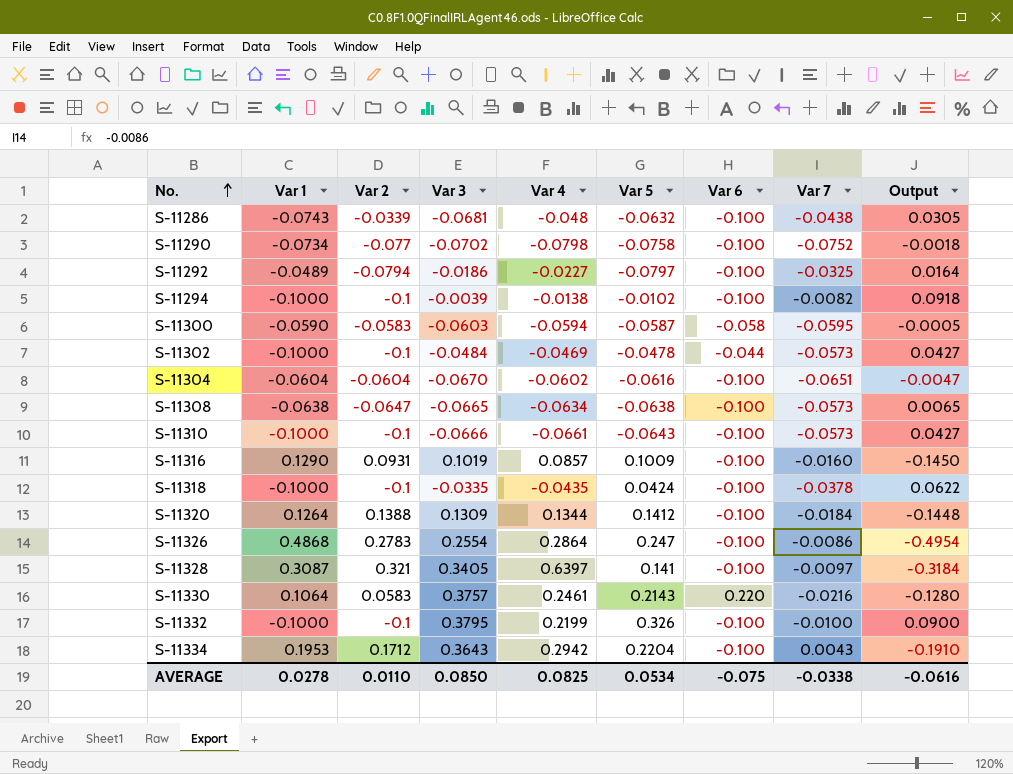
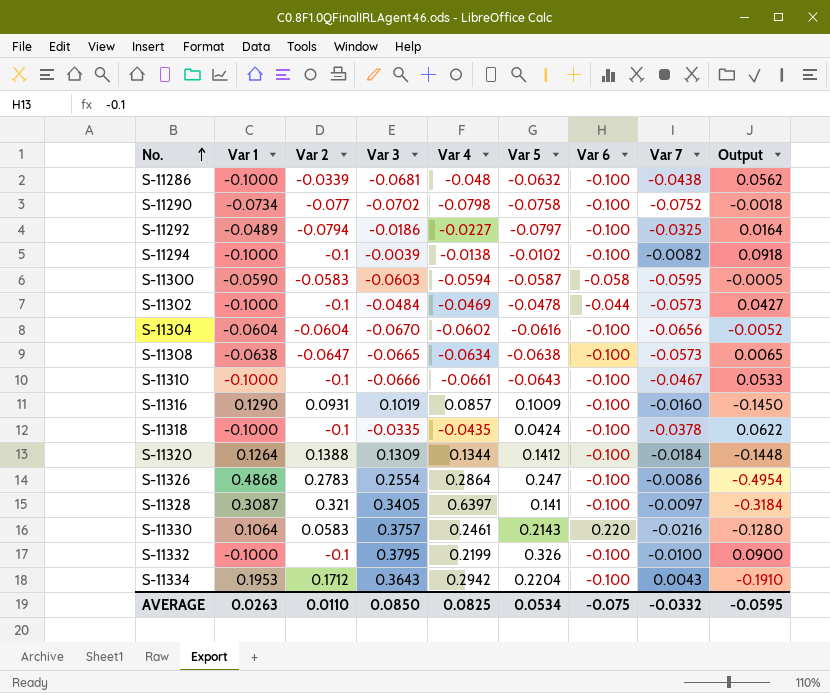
S-11286 | Var 1: -0.0743 -> -0.1000
S-11286 | Output: 0.0305 -> 0.0562
S-11304 | Var 7: -0.0651 -> -0.0656
S-11304 | Output: -0.0047 -> -0.0052
S-11310 | Var 7: -0.0573 -> -0.0467
S-11310 | Output: 0.0427 -> 0.0533
AVERAGE | Var 1: 0.0278 -> 0.0263
AVERAGE | Var 7: -0.0338 -> -0.0332
AVERAGE | Output: -0.0616 -> -0.0595

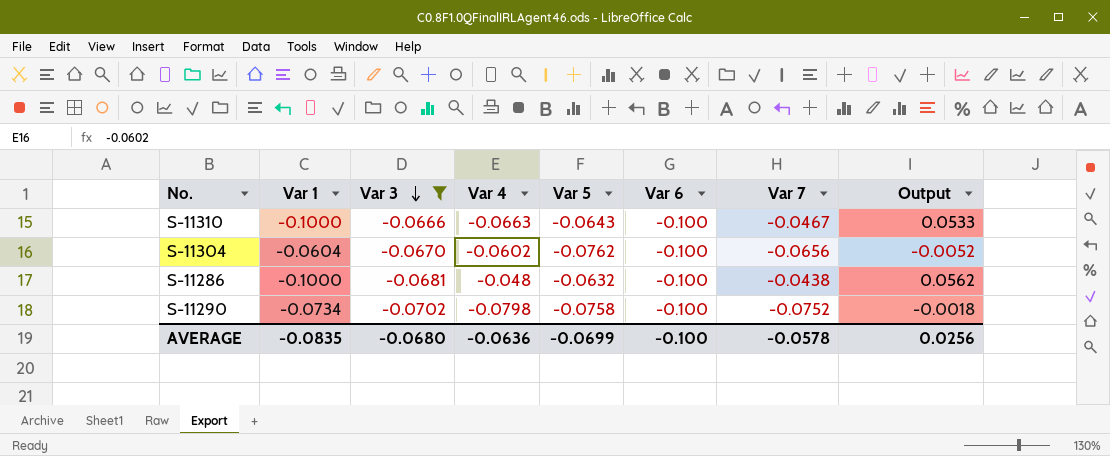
filter: none -> Var 3 <= -0.0666
row order: No. ascending -> Var 3 descending
column Var 2 | position: 3 -> none
S-11310 | Var 4: -0.0661 -> -0.0663
S-11304 | Var 5: -0.0616 -> -0.0762
AVERAGE | Var 1: 0.0263 -> -0.0835
AVERAGE | Var 3: 0.0850 -> -0.0680
AVERAGE | Var 4: 0.0825 -> -0.0636
AVERAGE | Var 5: 0.0534 -> -0.0699
AVERAGE | Var 6: -0.075 -> -0.100
AVERAGE | Var 7: -0.0332 -> -0.0578
AVERAGE | Output: -0.0595 -> 0.0256

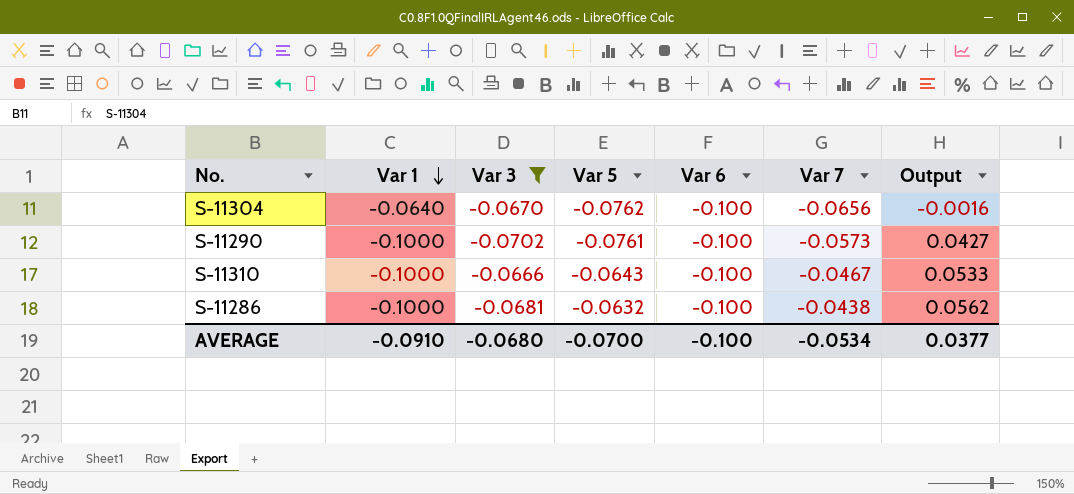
row order: Var 3 descending -> Var 1 descending
column Var 4 | position: 4 -> none
S-11304 | Var 1: -0.0604 -> -0.0640
S-11304 | Output: -0.0052 -> -0.0016
S-11290 | Var 1: -0.0734 -> -0.1000
S-11290 | Var 5: -0.0758 -> -0.0761
S-11290 | Var 7: -0.0752 -> -0.0573
S-11290 | Output: -0.0018 -> 0.0427
AVERAGE | Var 1: -0.0835 -> -0.0910
AVERAGE | Var 5: -0.0699 -> -0.0700
AVERAGE | Var 7: -0.0578 -> -0.0534
AVERAGE | Output: 0.0256 -> 0.0377

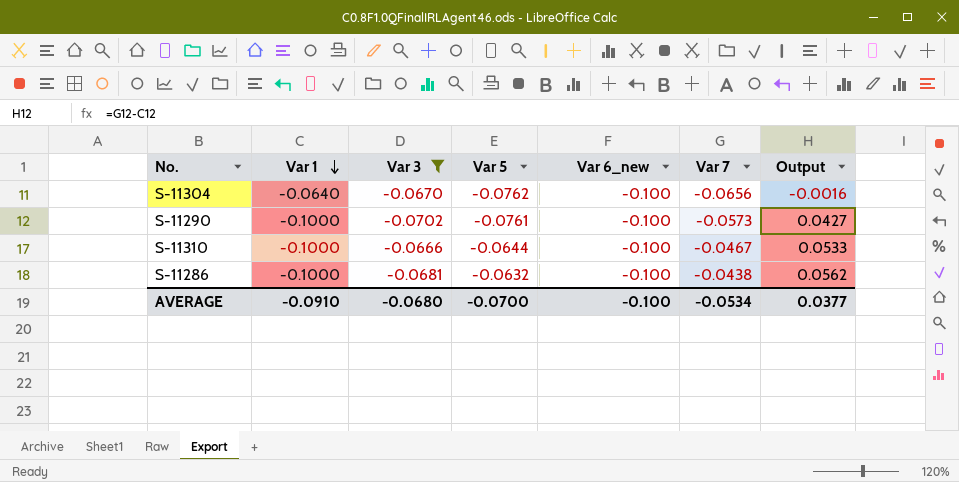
column name: Var 6 -> Var 6_new
S-11310 | Var 5: -0.0643 -> -0.0644

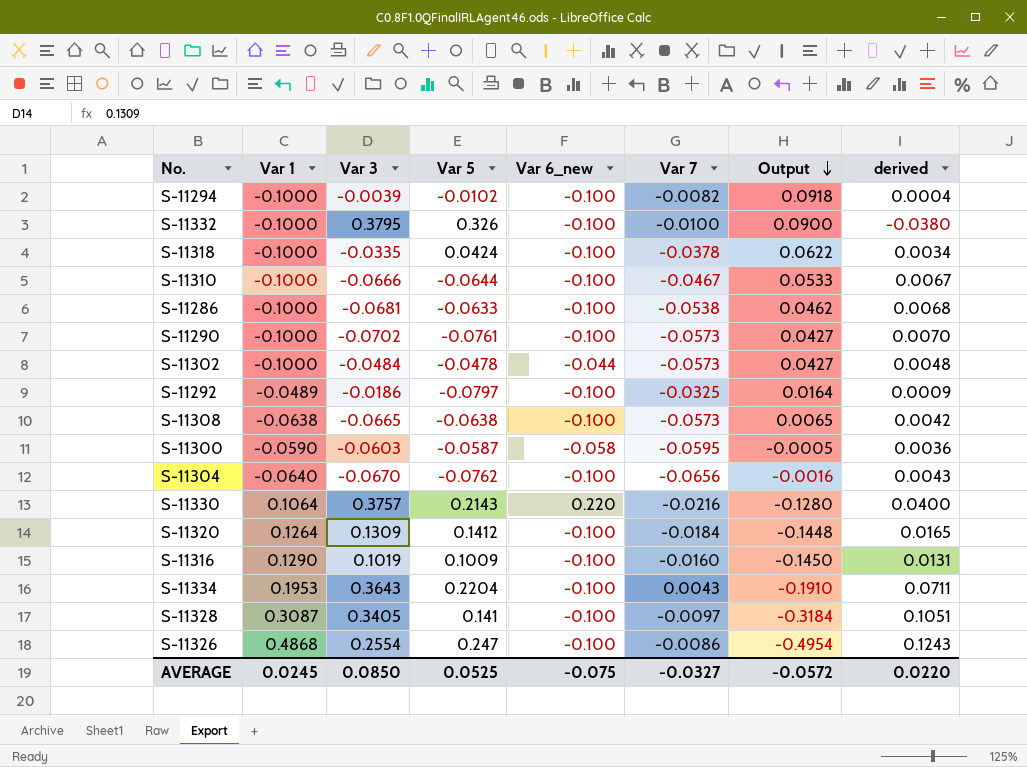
filter: Var 3 <= -0.0666 -> none
row order: Var 1 descending -> Output descending
column derived | formula: none -> [Var 1] * [Var 3]
S-11286 | Var 5: -0.0632 -> -0.0633
S-11286 | Var 7: -0.0438 -> -0.0538
S-11286 | Output: 0.0562 -> 0.0462
AVERAGE | Var 1: -0.0910 -> 0.0245
AVERAGE | Var 3: -0.0680 -> 0.0850
AVERAGE | Var 5: -0.0700 -> 0.0525
AVERAGE | Var 6_new: -0.100 -> -0.075
AVERAGE | Var 7: -0.0534 -> -0.0327
AVERAGE | Output: 0.0377 -> -0.0572

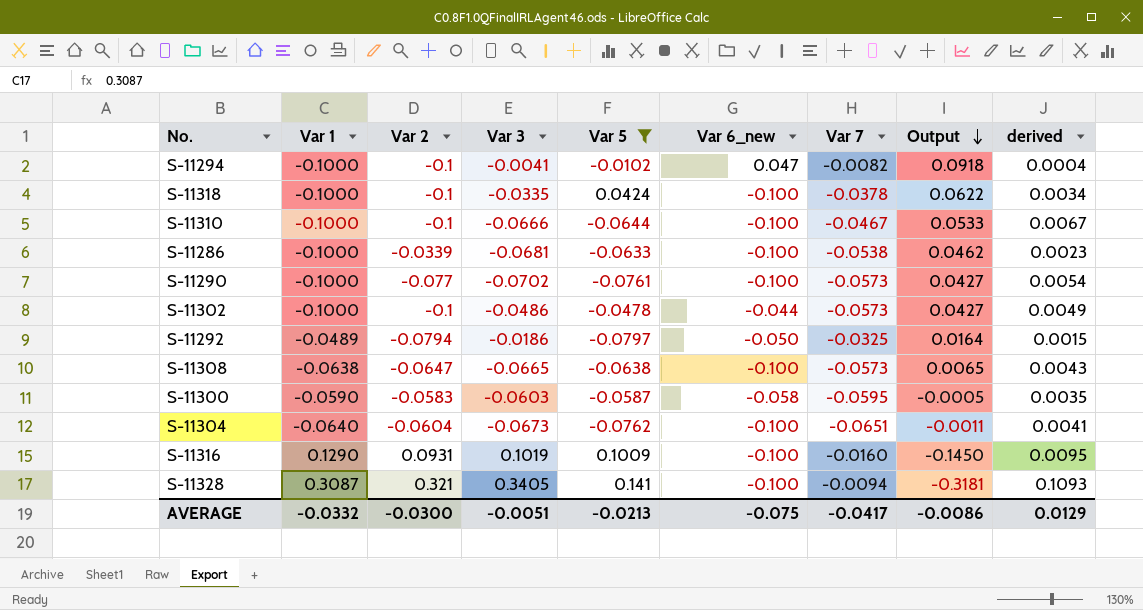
filter: none -> Var 5 <= 0.141
column Var 2 | position: none -> 3
column derived | formula: [Var 1] * [Var 3] -> [Var 2] * [Var 3]
S-11294 | Var 3: -0.0039 -> -0.0041
S-11294 | Var 6_new: -0.100 -> 0.047
S-11302 | Var 3: -0.0484 -> -0.0486
S-11292 | Var 6_new: -0.100 -> -0.050
S-11304 | Var 3: -0.0670 -> -0.0673
S-11304 | Var 7: -0.0656 -> -0.0651
S-11304 | Output: -0.0016 -> -0.0011
S-11328 | Var 7: -0.0097 -> -0.0094
S-11328 | Output: -0.3184 -> -0.3181
AVERAGE | Var 1: 0.0245 -> -0.0332
AVERAGE | Var 3: 0.0850 -> -0.0051
AVERAGE | Var 5: 0.0525 -> -0.0213
AVERAGE | Var 7: -0.0327 -> -0.0417
AVERAGE | Output: -0.0572 -> -0.0086
AVERAGE | derived: 0.0220 -> 0.0129

